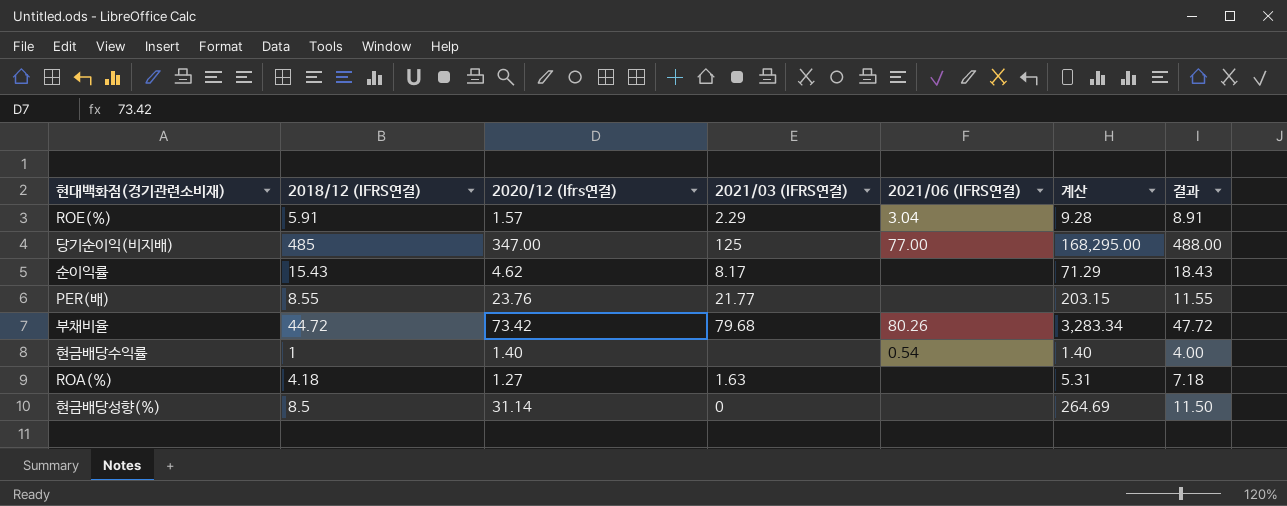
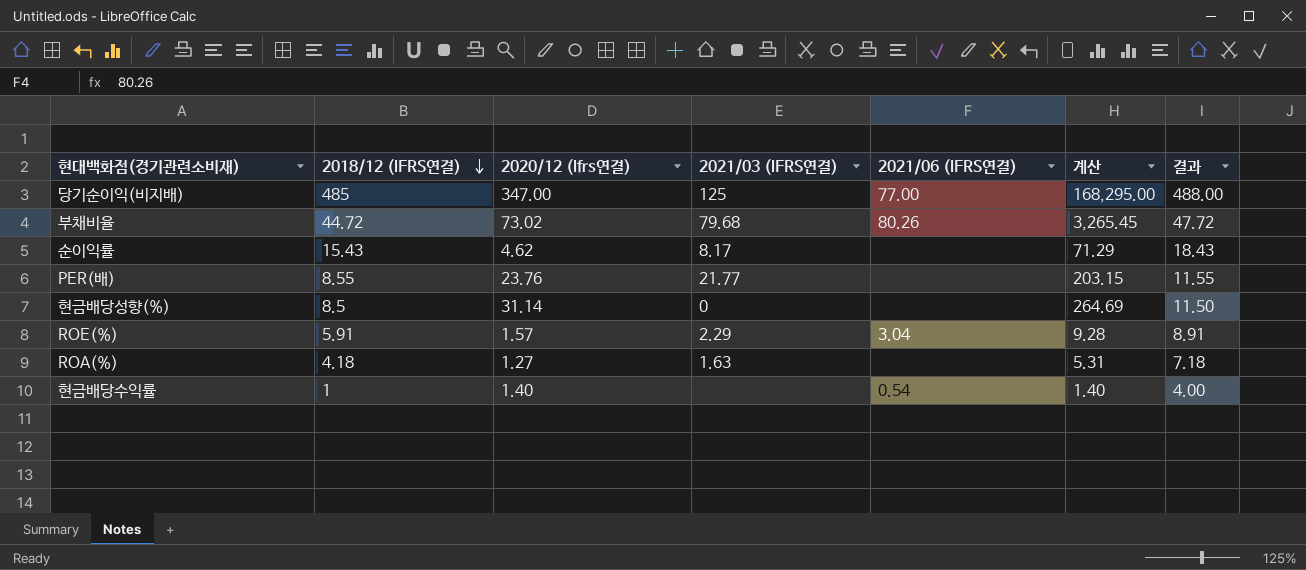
row order: none -> 2018/12 (IFRS연결) descending
부채비율 | 2020/12 (Ifrs연결): 73.42 -> 73.02
부채비율 | 계산: 3,283.34 -> 3,265.45

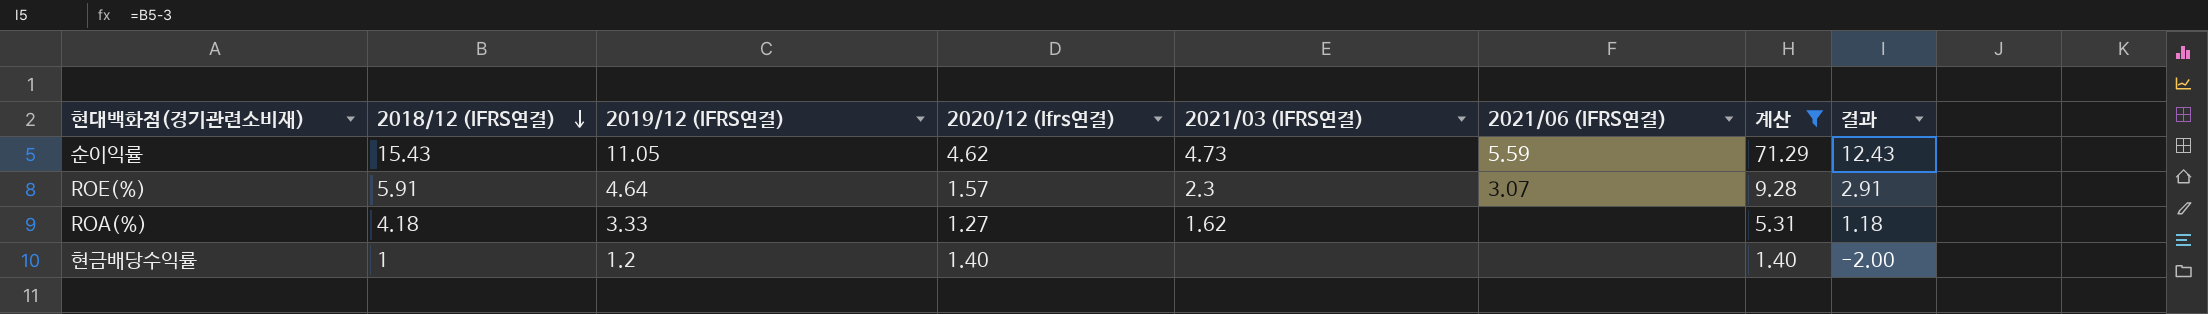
filter: none -> 계산 <= 71.29
column 2019/12 (IFRS연결) | position: none -> 3
column 결과 | formula: [2018/12 (IFRS연결)] + 3 -> [2018/12 (IFRS연결)] - 3
순이익률 | 2021/03 (IFRS연결): 8.17 -> 4.73
순이익률 | 2021/06 (IFRS연결): none -> 5.59
ROE(%) | 2021/03 (IFRS연결): 2.29 -> 2.3
ROE(%) | 2021/06 (IFRS연결): 3.04 -> 3.07
ROA(%) | 2021/03 (IFRS연결): 1.63 -> 1.62
현금배당수익률 | 2021/06 (IFRS연결): 0.54 -> none

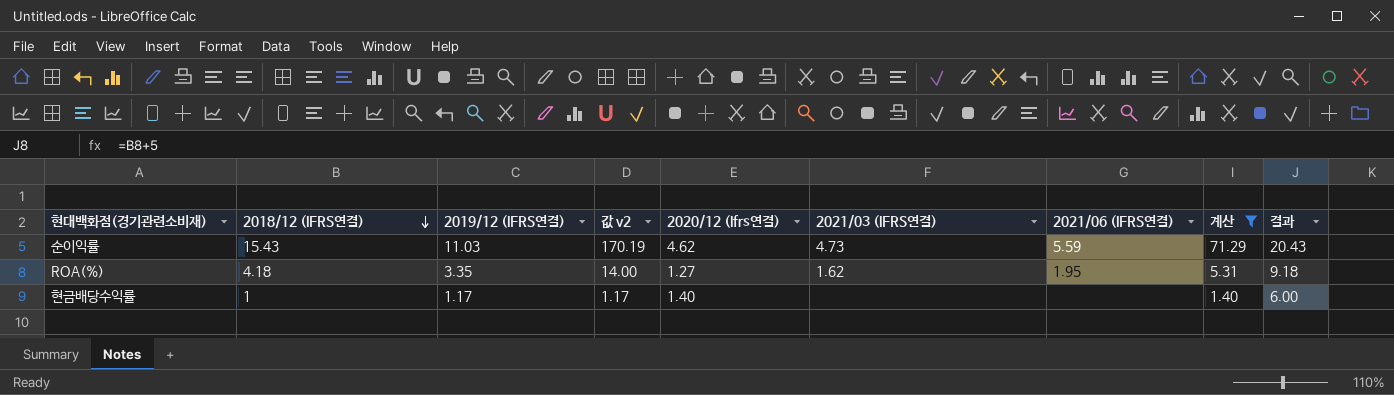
column 값 v2 | formula: none -> [2018/12 (IFRS연결)] * [2019/12 (IFRS연결)]
column 결과 | formula: [2018/12 (IFRS연결)] - 3 -> [2018/12 (IFRS연결)] + 5
row ROE(%): 5.91 | 4.64 | 1.57 | 2.3 | 3.07 | 9.28 | 2.91 -> none
순이익률 | 2019/12 (IFRS연결): 11.05 -> 11.03
ROA(%) | 2019/12 (IFRS연결): 3.33 -> 3.35
ROA(%) | 2021/06 (IFRS연결): none -> 1.95
현금배당수익률 | 2019/12 (IFRS연결): 1.2 -> 1.17

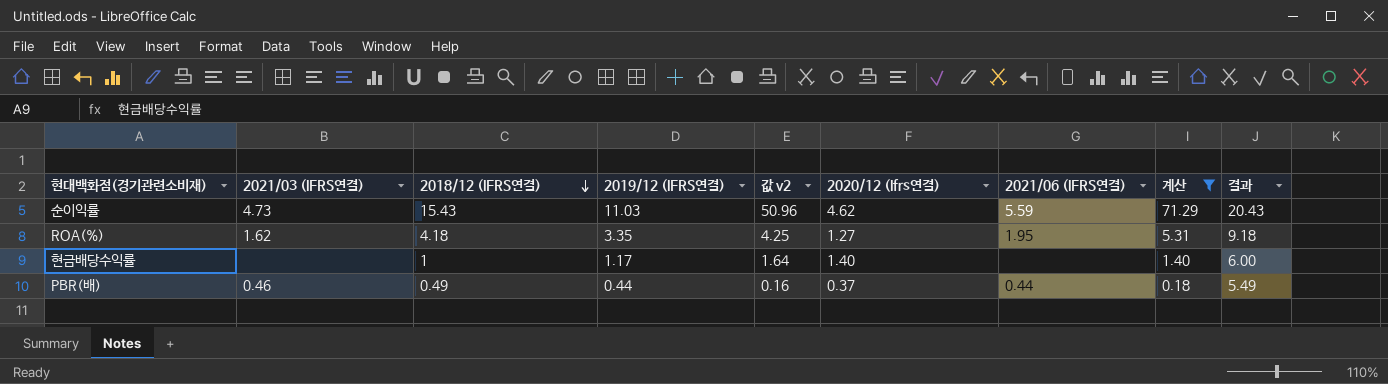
column 2021/03 (IFRS연결) | position: 6 -> 2
column 값 v2 | formula: [2018/12 (IFRS연결)] * [2019/12 (IFRS연결)] -> [2019/12 (IFRS연결)] * [2020/12 (Ifrs연결)]
row PBR(배): none -> 0.46 | 0.49 | 0.44 | 0.16 | 0.37 | 0.44 | 0.18 | 5.49

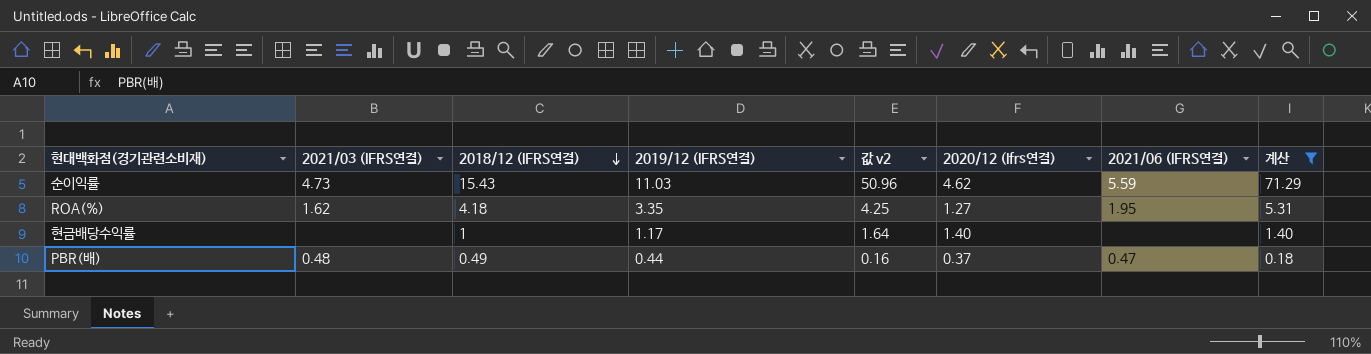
column 결과 | formula: [2018/12 (IFRS연결)] + 5 -> none
PBR(배) | 2021/03 (IFRS연결): 0.46 -> 0.48
PBR(배) | 2021/06 (IFRS연결): 0.44 -> 0.47

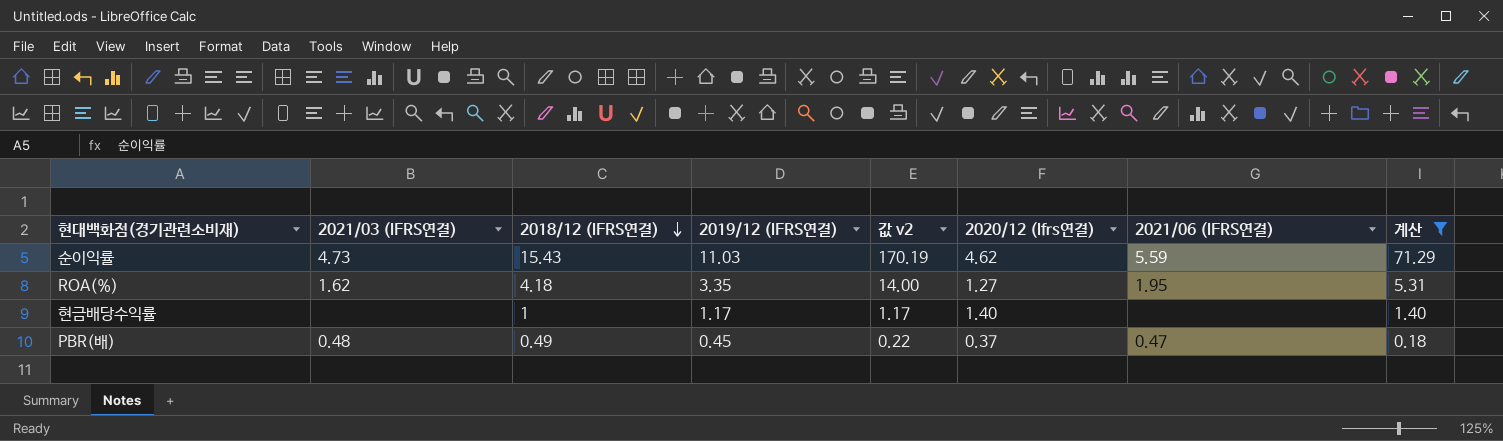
column 값 v2 | formula: [2019/12 (IFRS연결)] * [2020/12 (Ifrs연결)] -> [2018/12 (IFRS연결)] * [2019/12 (IFRS연결)]
PBR(배) | 2019/12 (IFRS연결): 0.44 -> 0.45

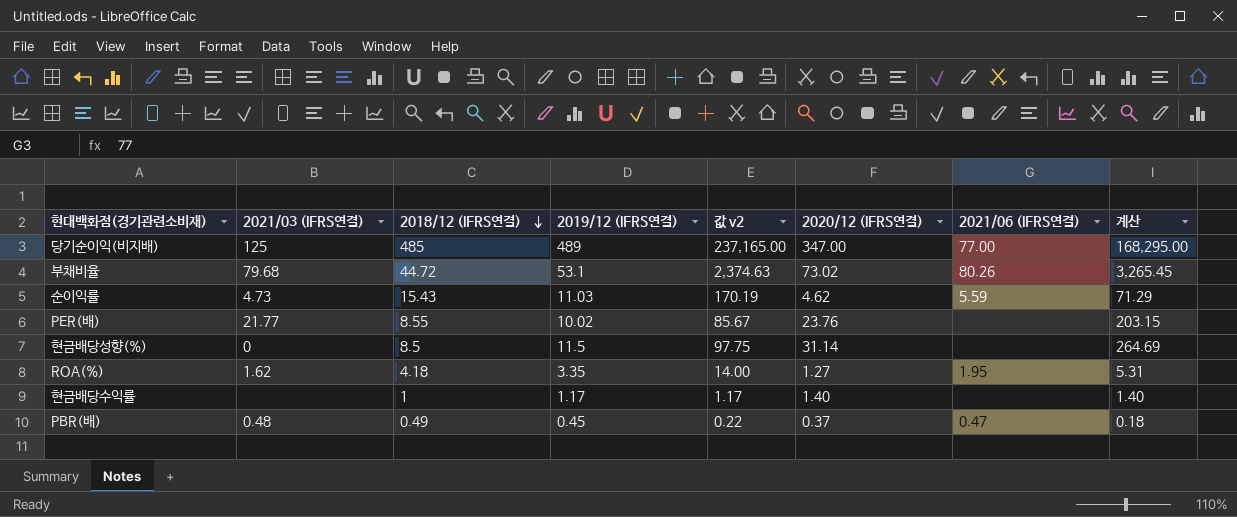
filter: 계산 <= 71.29 -> none
column name: 2020/12 (Ifrs연결) -> 2020/12 (IFRS연결)

